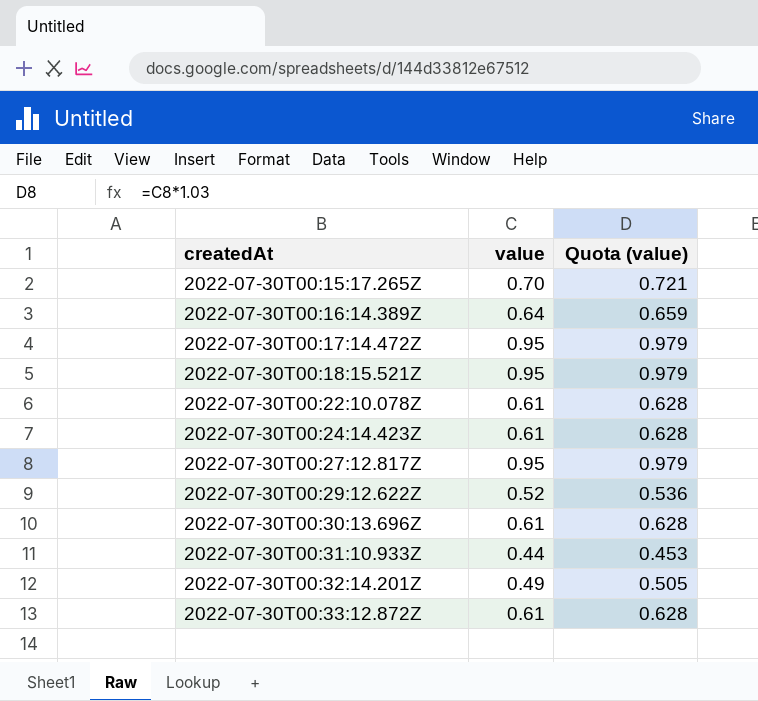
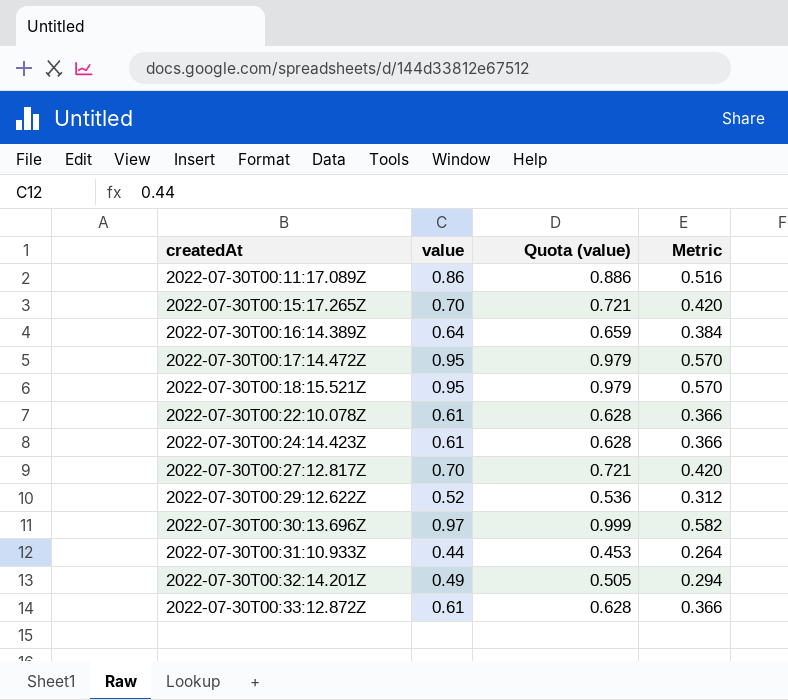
column Metric | formula: none -> [value] * 0.6
row 2022-07-30T00:11:17.089Z: none -> 0.86 | 0.886 | 0.516
2022-07-30T00:27:12.817Z | value: 0.95 -> 0.70
2022-07-30T00:27:12.817Z | Quota (value): 0.979 -> 0.721
2022-07-30T00:30:13.696Z | value: 0.61 -> 0.97
2022-07-30T00:30:13.696Z | Quota (value): 0.628 -> 0.999

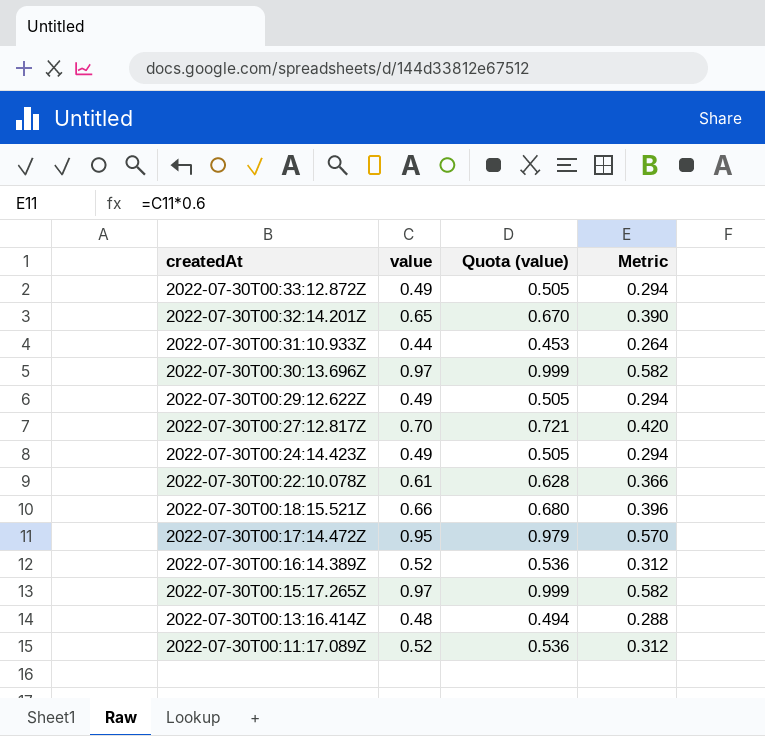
row order: createdAt ascending -> createdAt descending
2022-07-30T00:33:12.872Z | value: 0.61 -> 0.49
2022-07-30T00:33:12.872Z | Quota (value): 0.628 -> 0.505
2022-07-30T00:33:12.872Z | Metric: 0.366 -> 0.294
2022-07-30T00:32:14.201Z | value: 0.49 -> 0.65
2022-07-30T00:32:14.201Z | Quota (value): 0.505 -> 0.670
2022-07-30T00:32:14.201Z | Metric: 0.294 -> 0.390
2022-07-30T00:29:12.622Z | value: 0.52 -> 0.49
2022-07-30T00:29:12.622Z | Quota (value): 0.536 -> 0.505
2022-07-30T00:29:12.622Z | Metric: 0.312 -> 0.294
2022-07-30T00:24:14.423Z | value: 0.61 -> 0.49
2022-07-30T00:24:14.423Z | Quota (value): 0.628 -> 0.505
2022-07-30T00:24:14.423Z | Metric: 0.366 -> 0.294
2022-07-30T00:18:15.521Z | value: 0.95 -> 0.66
2022-07-30T00:18:15.521Z | Quota (value): 0.979 -> 0.680
2022-07-30T00:18:15.521Z | Metric: 0.570 -> 0.396
2022-07-30T00:16:14.389Z | value: 0.64 -> 0.52
2022-07-30T00:16:14.389Z | Quota (value): 0.659 -> 0.536
2022-07-30T00:16:14.389Z | Metric: 0.384 -> 0.312
2022-07-30T00:15:17.265Z | value: 0.70 -> 0.97
2022-07-30T00:15:17.265Z | Quota (value): 0.721 -> 0.999
2022-07-30T00:15:17.265Z | Metric: 0.420 -> 0.582
row 2022-07-30T00:13:16.414Z: none -> 0.48 | 0.494 | 0.288
2022-07-30T00:11:17.089Z | value: 0.86 -> 0.52
2022-07-30T00:11:17.089Z | Quota (value): 0.886 -> 0.536
2022-07-30T00:11:17.089Z | Metric: 0.516 -> 0.312

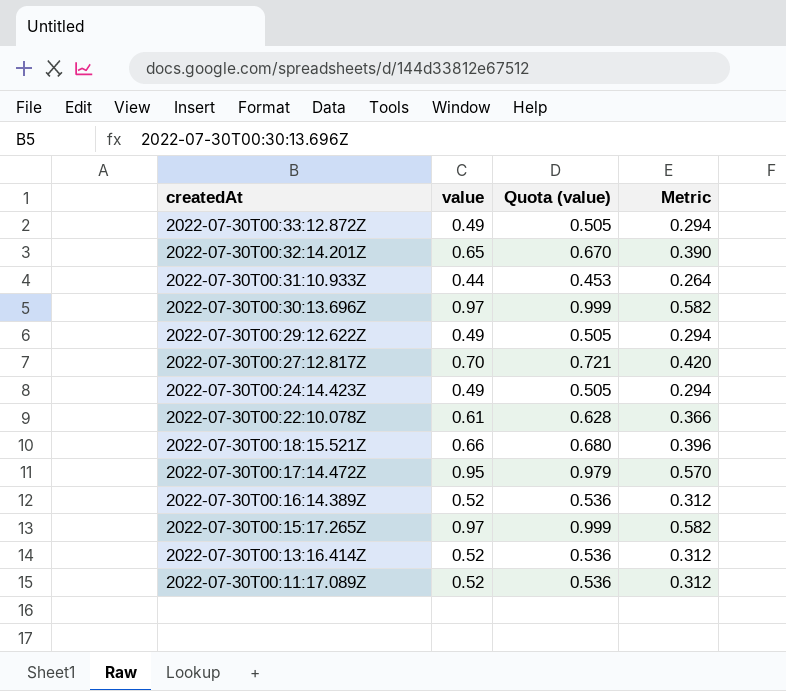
2022-07-30T00:13:16.414Z | value: 0.48 -> 0.52
2022-07-30T00:13:16.414Z | Quota (value): 0.494 -> 0.536
2022-07-30T00:13:16.414Z | Metric: 0.288 -> 0.312

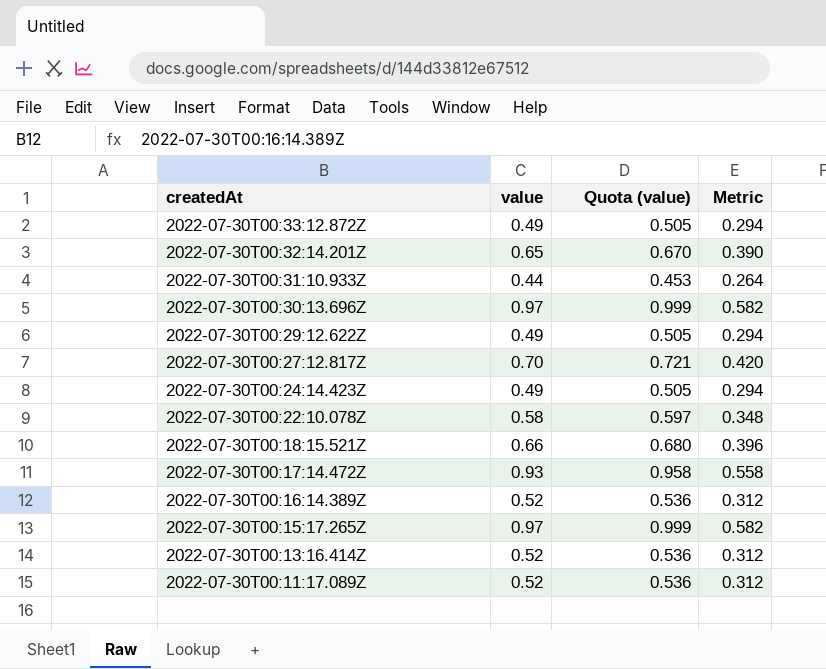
2022-07-30T00:22:10.078Z | value: 0.61 -> 0.58
2022-07-30T00:22:10.078Z | Quota (value): 0.628 -> 0.597
2022-07-30T00:22:10.078Z | Metric: 0.366 -> 0.348
2022-07-30T00:17:14.472Z | value: 0.95 -> 0.93
2022-07-30T00:17:14.472Z | Quota (value): 0.979 -> 0.958
2022-07-30T00:17:14.472Z | Metric: 0.570 -> 0.558

